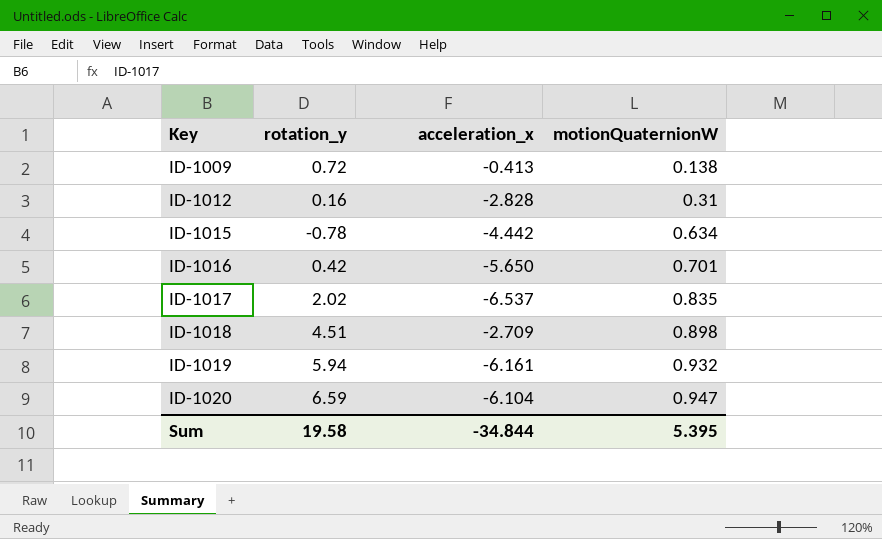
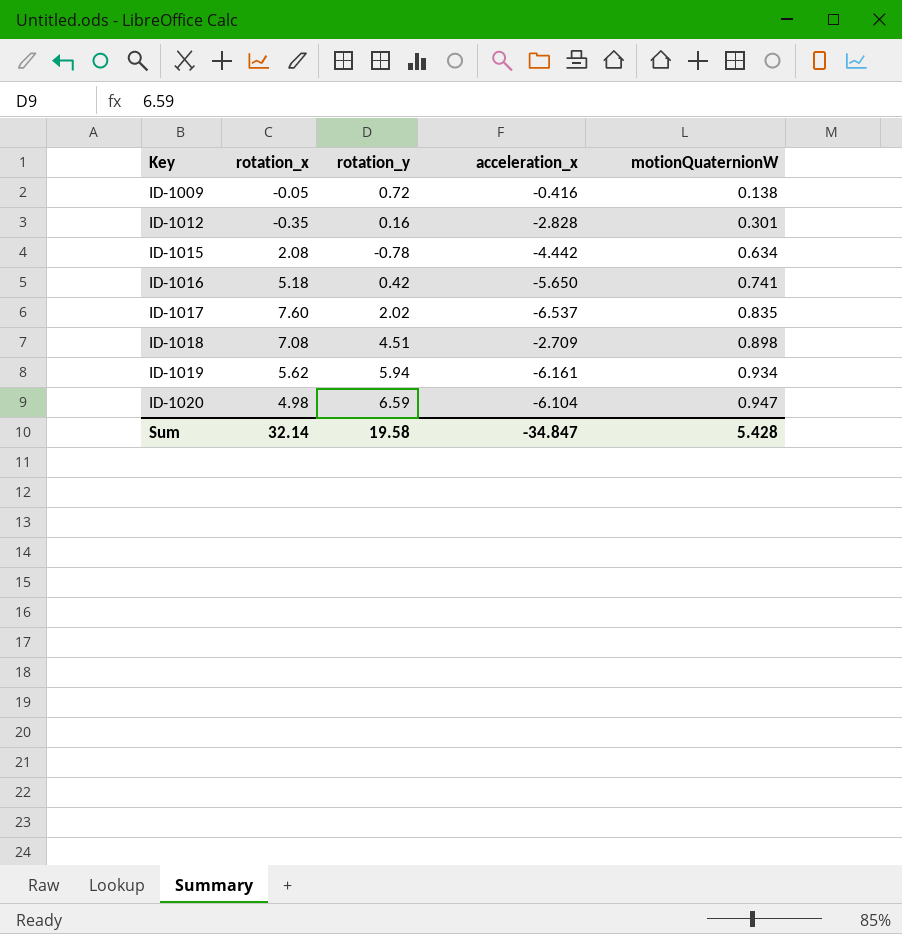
column rotation_x | position: none -> 2
ID-1009 | acceleration_x: -0.413 -> -0.416
ID-1012 | motionQuaternionW: 0.31 -> 0.301
ID-1016 | motionQuaternionW: 0.701 -> 0.741
ID-1019 | motionQuaternionW: 0.932 -> 0.934
Sum | acceleration_x: -34.844 -> -34.847
Sum | motionQuaternionW: 5.395 -> 5.428

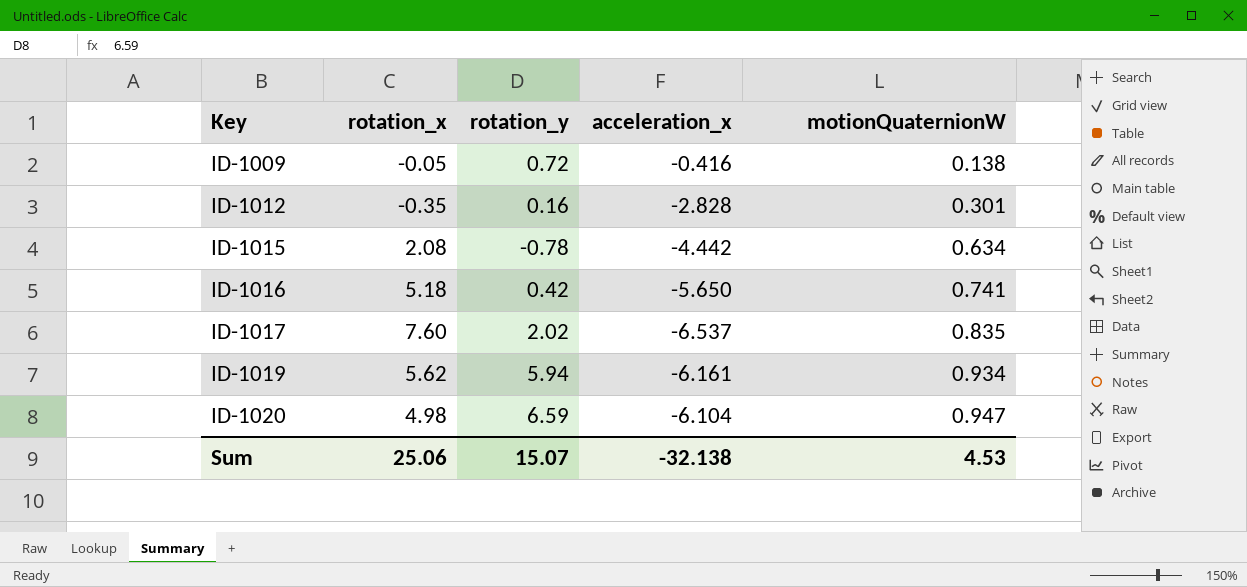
row ID-1018: 7.08 | 4.51 | -2.709 | 0.898 -> none
Sum | rotation_x: 32.14 -> 25.06
Sum | rotation_y: 19.58 -> 15.07
Sum | acceleration_x: -34.847 -> -32.138
Sum | motionQuaternionW: 5.428 -> 4.53

